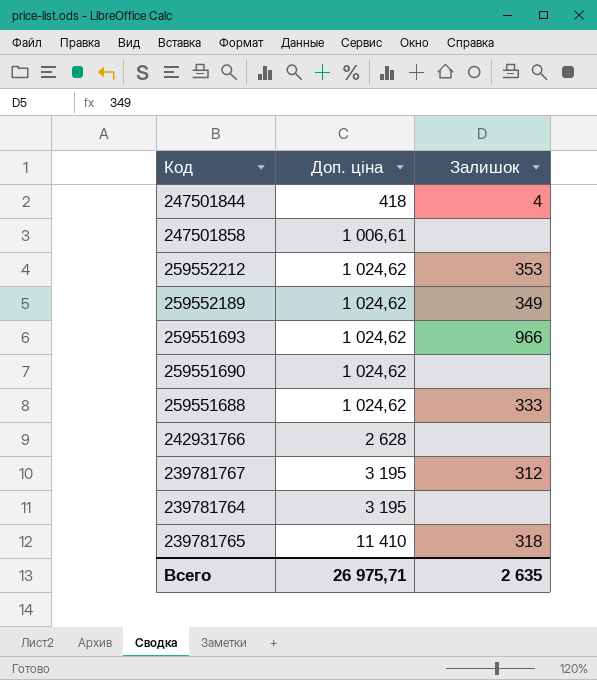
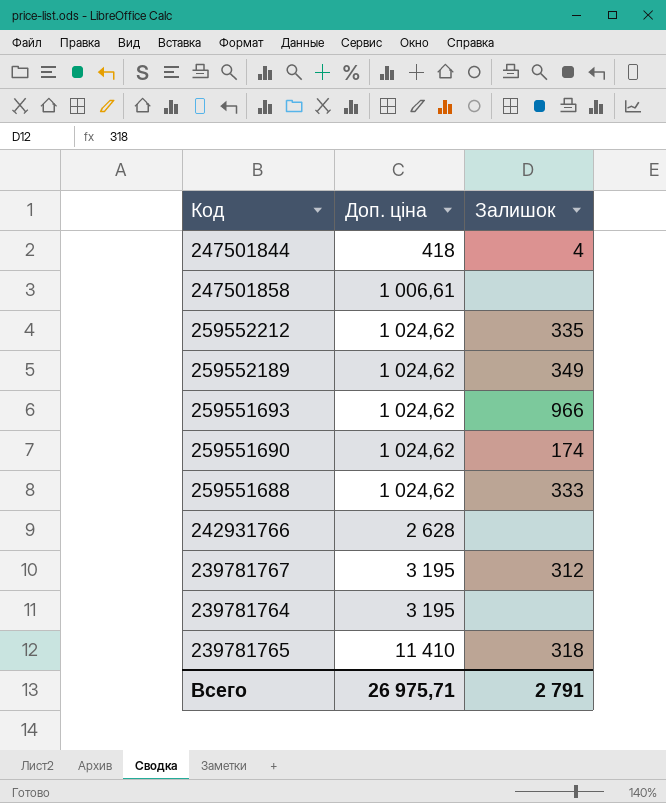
259552212 | Залишок: 353 -> 335
259551690 | Залишок: none -> 174
Всего | Залишок: 2 635 -> 2 791

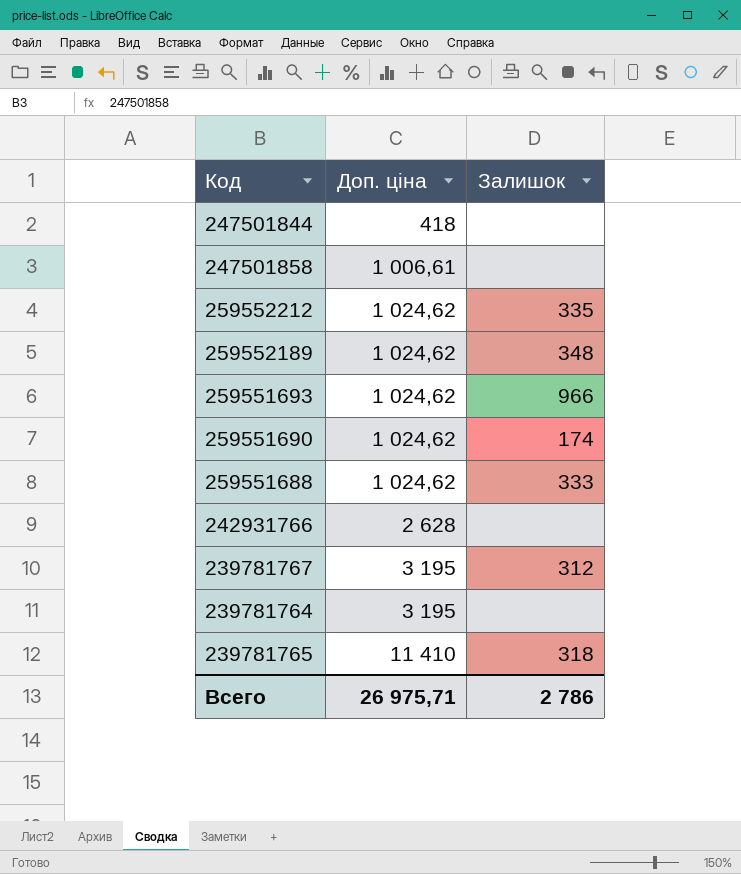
247501844 | Залишок: 4 -> none
259552189 | Залишок: 349 -> 348
Всего | Залишок: 2 791 -> 2 786

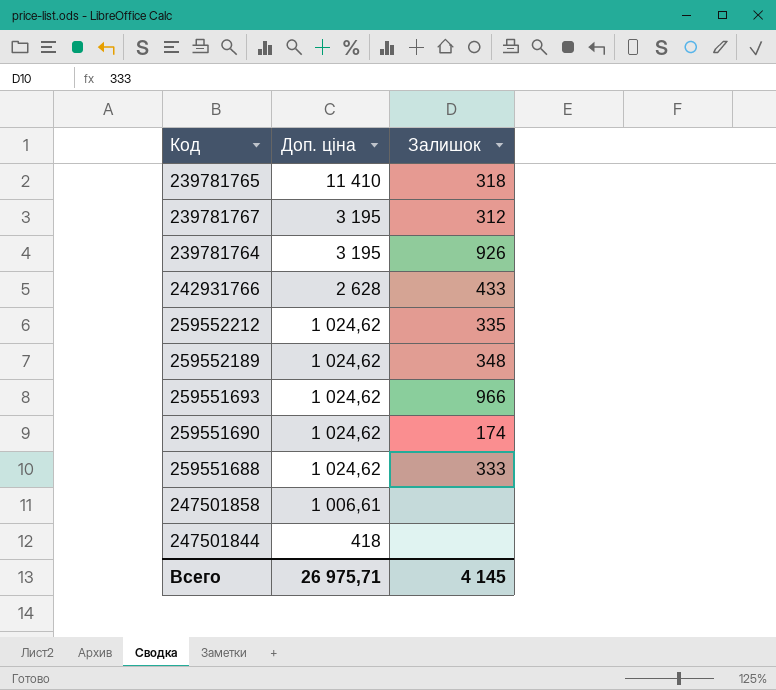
row order: Доп. ціна ascending -> Доп. ціна descending
239781764 | Залишок: none -> 926
242931766 | Залишок: none -> 433
Всего | Залишок: 2 786 -> 4 145

